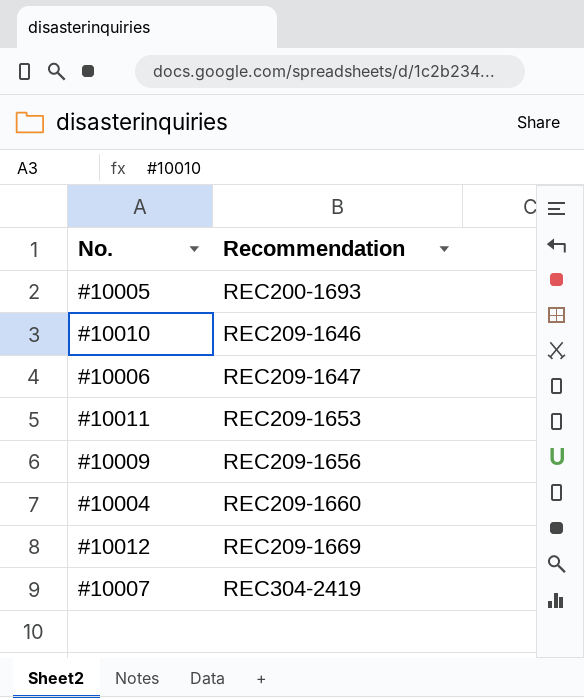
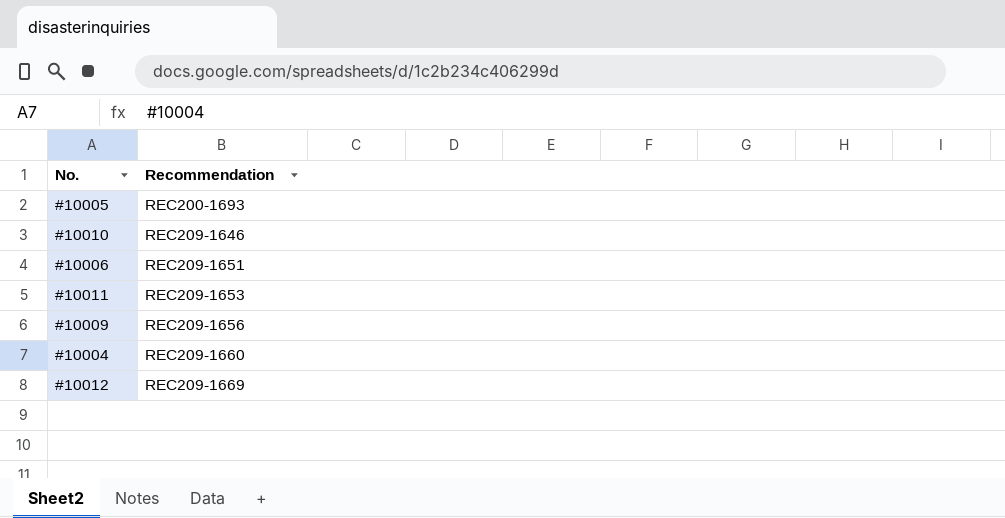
row #10007: REC304-2419 -> none
#10006 | Recommendation: REC209-1647 -> REC209-1651

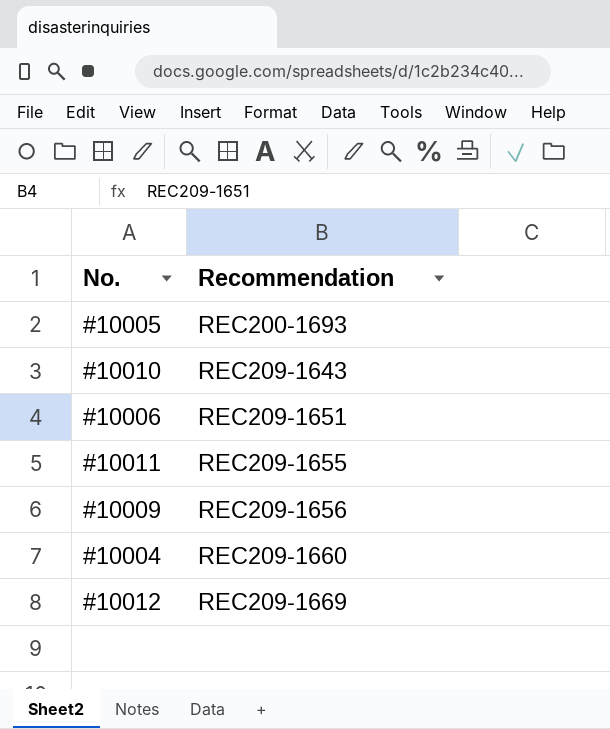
#10010 | Recommendation: REC209-1646 -> REC209-1643
#10011 | Recommendation: REC209-1653 -> REC209-1655

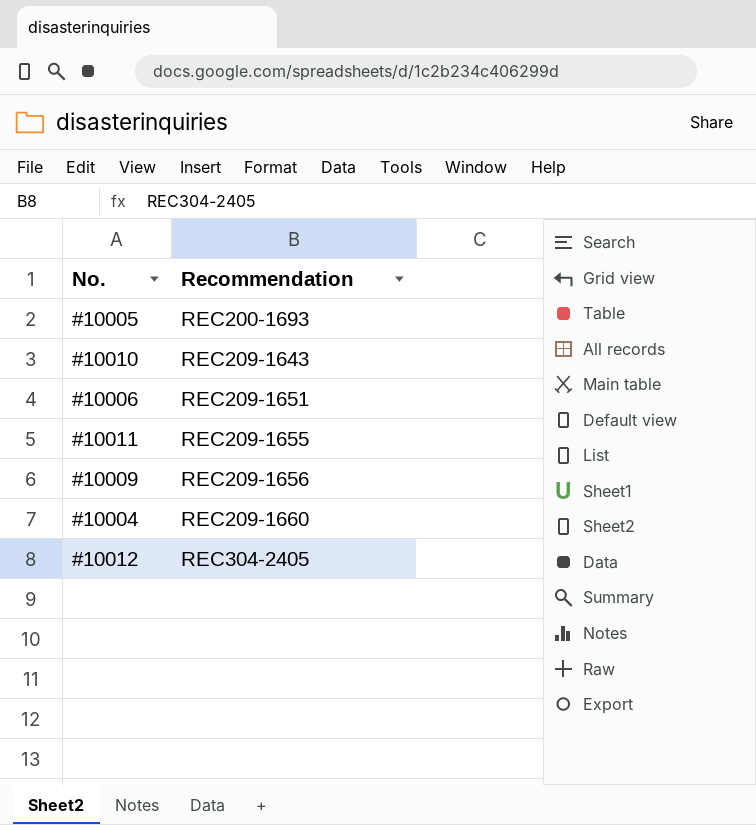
#10012 | Recommendation: REC209-1669 -> REC304-2405

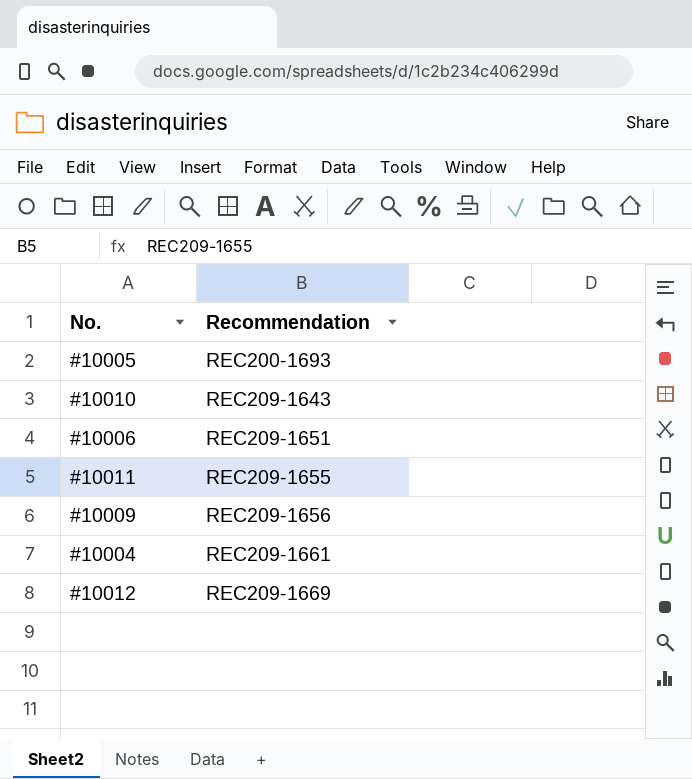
#10004 | Recommendation: REC209-1660 -> REC209-1661
#10012 | Recommendation: REC304-2405 -> REC209-1669

